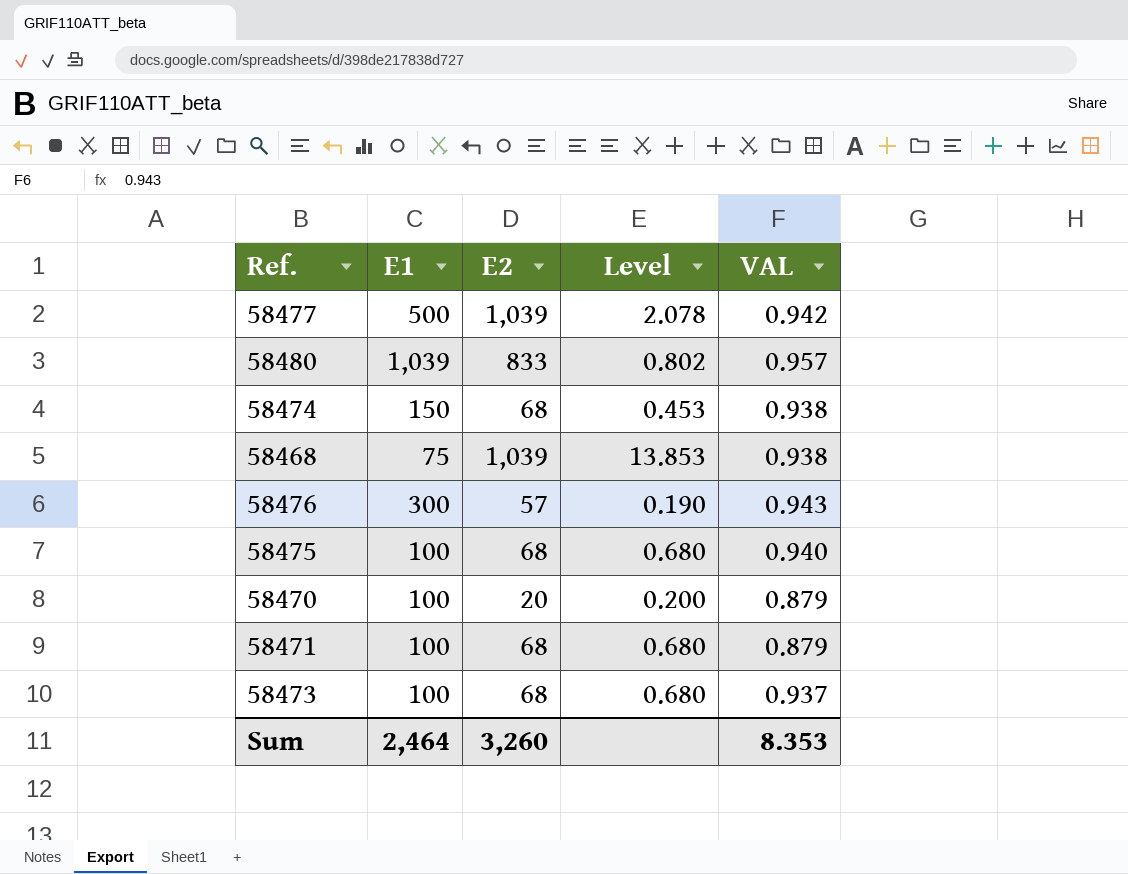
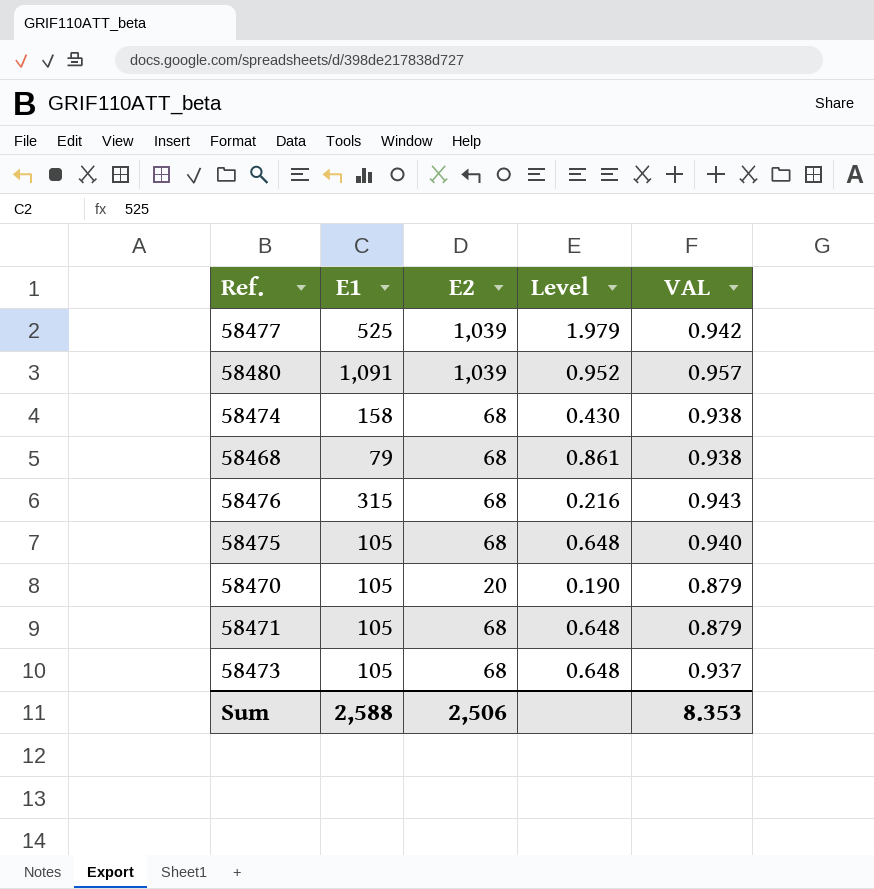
58477 | E1: 500 -> 525
58477 | Level: 2.078 -> 1.979
58480 | E1: 1,039 -> 1,091
58480 | E2: 833 -> 1,039
58480 | Level: 0.802 -> 0.952
58474 | E1: 150 -> 158
58474 | Level: 0.453 -> 0.430
58468 | E1: 75 -> 79
58468 | E2: 1,039 -> 68
58468 | Level: 13.853 -> 0.861
58476 | E1: 300 -> 315
58476 | E2: 57 -> 68
58476 | Level: 0.190 -> 0.216
58475 | E1: 100 -> 105
58475 | Level: 0.680 -> 0.648
58470 | E1: 100 -> 105
58470 | Level: 0.200 -> 0.190
58471 | E1: 100 -> 105
58471 | Level: 0.680 -> 0.648
58473 | E1: 100 -> 105
58473 | Level: 0.680 -> 0.648
Sum | E1: 2,464 -> 2,588
Sum | E2: 3,260 -> 2,506

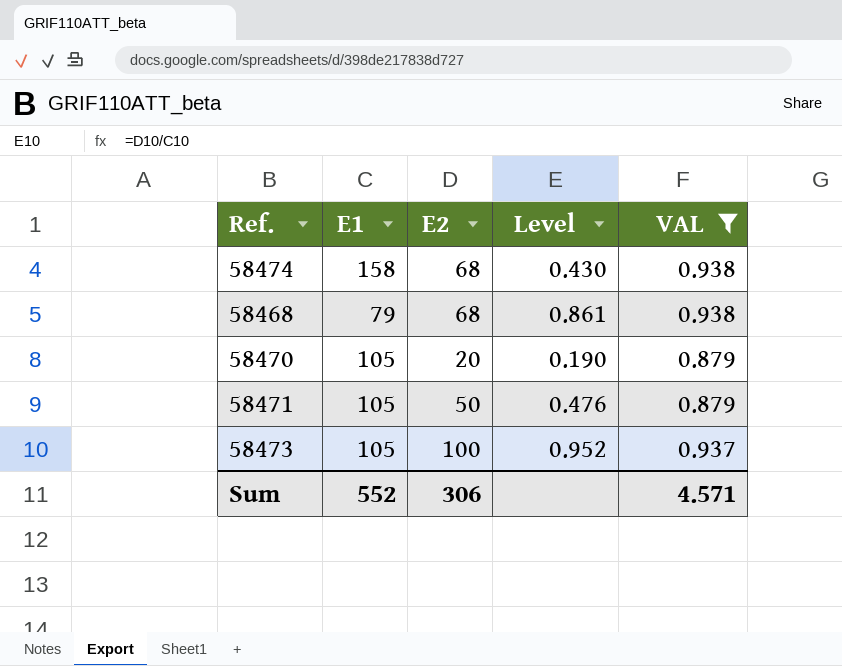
filter: none -> VAL <= 0.938
58471 | E2: 68 -> 50
58471 | Level: 0.648 -> 0.476
58473 | E2: 68 -> 100
58473 | Level: 0.648 -> 0.952
Sum | E1: 2,588 -> 552
Sum | E2: 2,506 -> 306
Sum | VAL: 8.353 -> 4.571

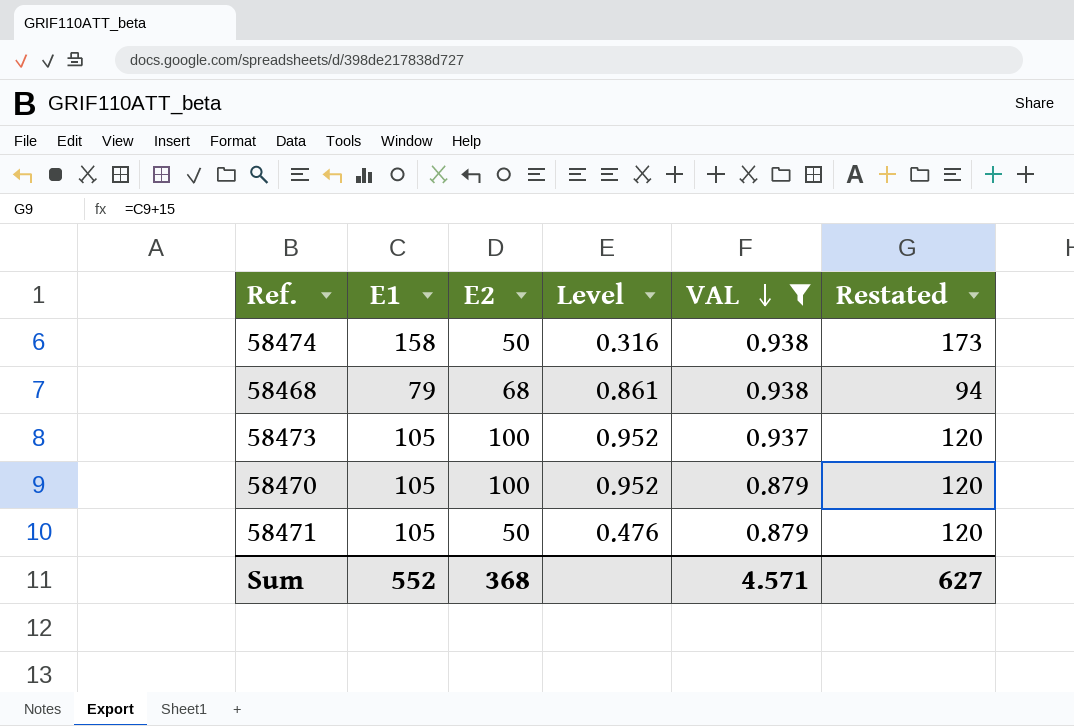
row order: none -> VAL descending
column Restated | formula: none -> [E1] + 15
58474 | E2: 68 -> 50
58474 | Level: 0.430 -> 0.316
58470 | E2: 20 -> 100
58470 | Level: 0.190 -> 0.952
Sum | E2: 306 -> 368

